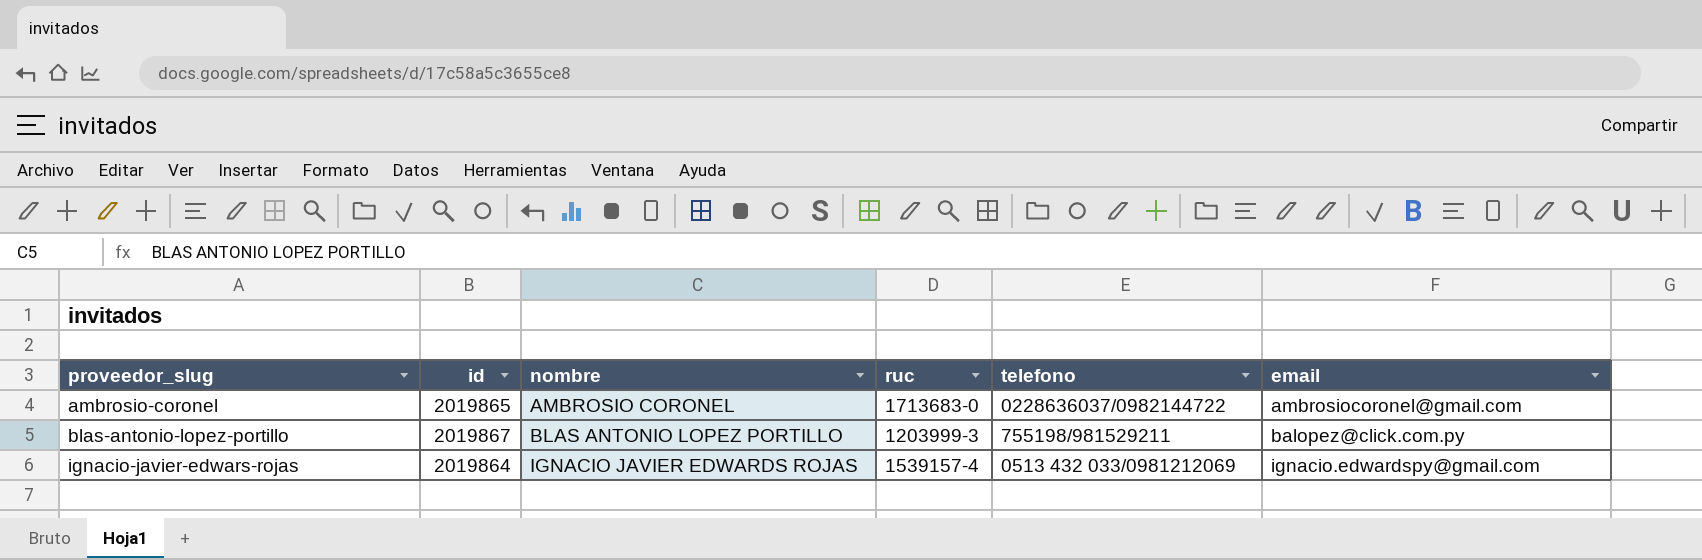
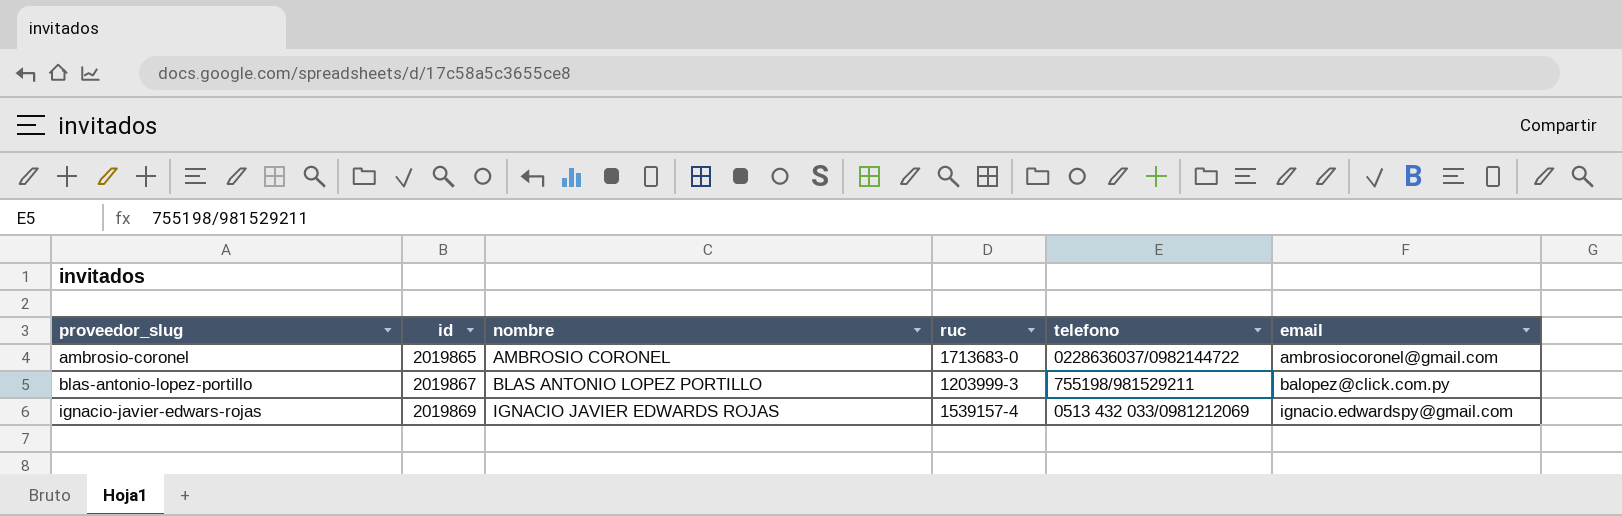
ignacio-javier-edwars-rojas | id: 2019864 -> 2019869

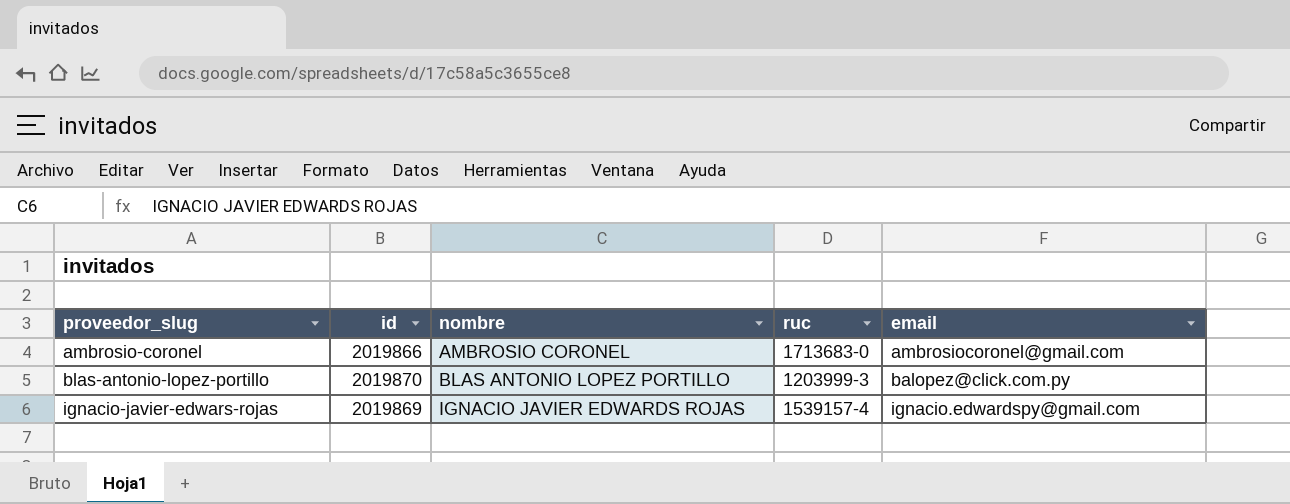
column telefono | position: 5 -> none
ambrosio-coronel | id: 2019865 -> 2019866
blas-antonio-lopez-portillo | id: 2019867 -> 2019870

